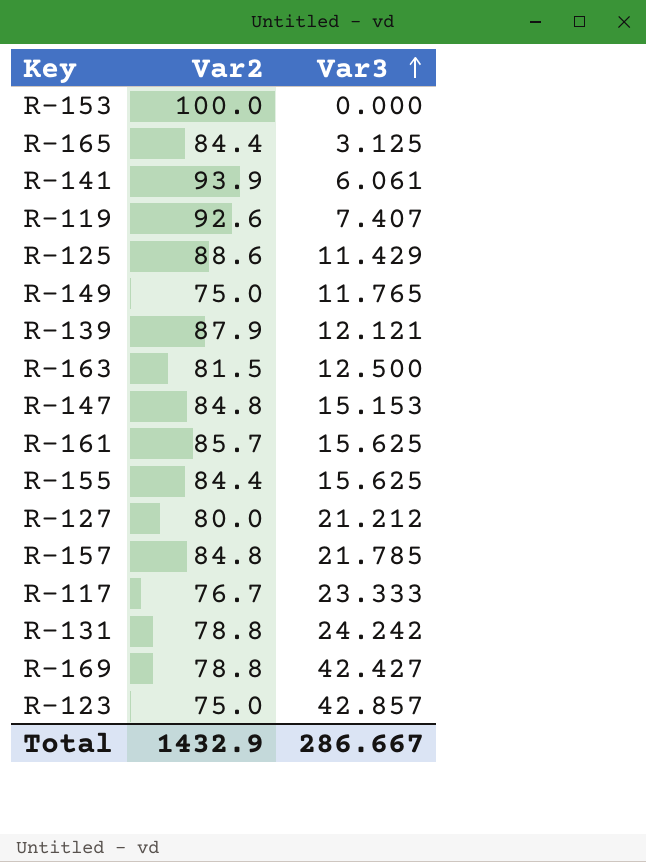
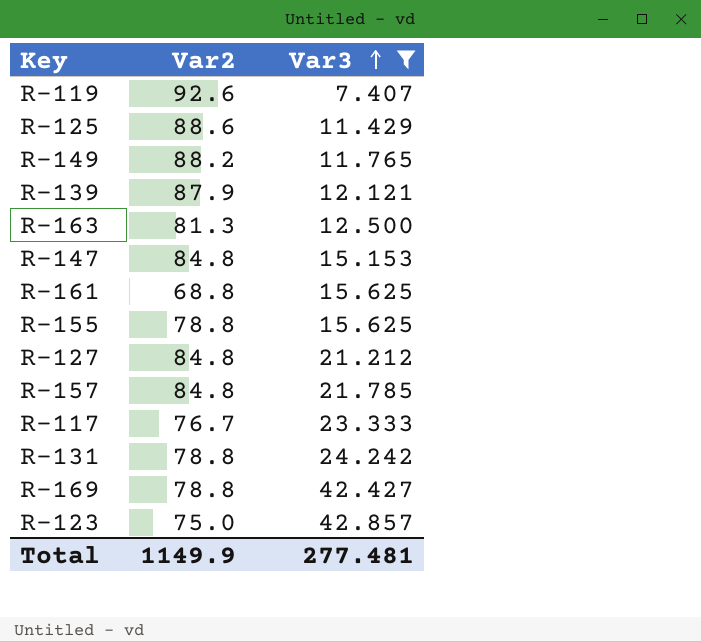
filter: none -> Var3 >= 7.407
R-149 | Var2: 75.0 -> 88.2
R-163 | Var2: 81.5 -> 81.3
R-161 | Var2: 85.7 -> 68.8
R-155 | Var2: 84.4 -> 78.8
R-127 | Var2: 80.0 -> 84.8
Total | Var2: 1432.9 -> 1149.9
Total | Var3: 286.667 -> 277.481

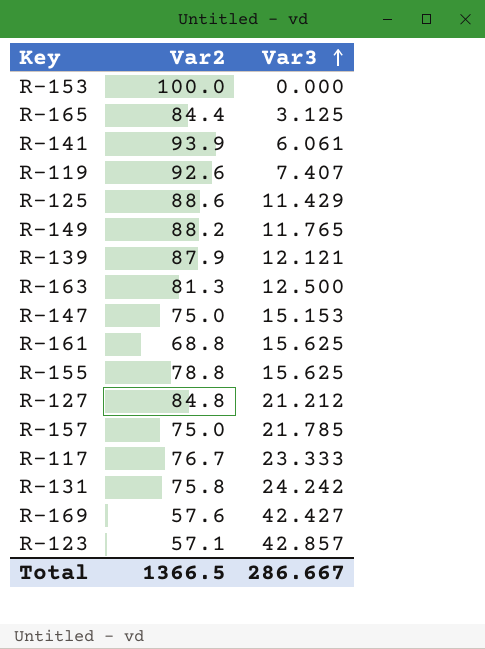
filter: Var3 >= 7.407 -> none
R-147 | Var2: 84.8 -> 75.0
R-157 | Var2: 84.8 -> 75.0
R-131 | Var2: 78.8 -> 75.8
R-169 | Var2: 78.8 -> 57.6
R-123 | Var2: 75.0 -> 57.1
Total | Var2: 1149.9 -> 1366.5
Total | Var3: 277.481 -> 286.667

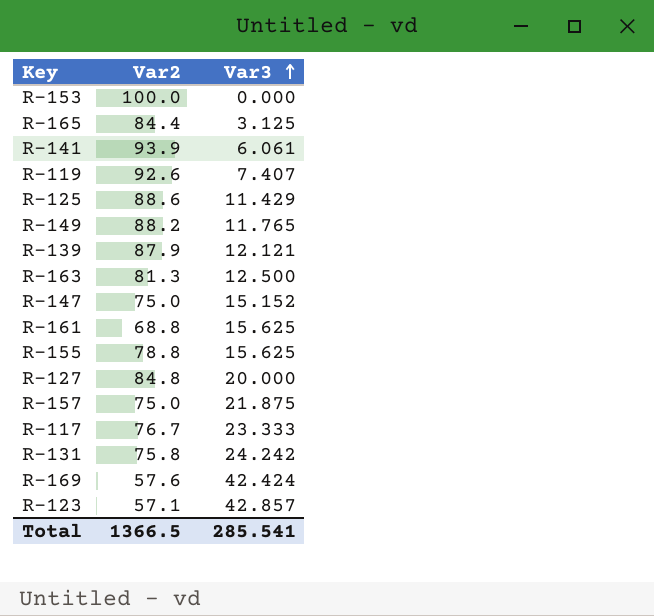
R-147 | Var3: 15.153 -> 15.152
R-127 | Var3: 21.212 -> 20.000
R-157 | Var3: 21.785 -> 21.875
R-169 | Var3: 42.427 -> 42.424
Total | Var3: 286.667 -> 285.541

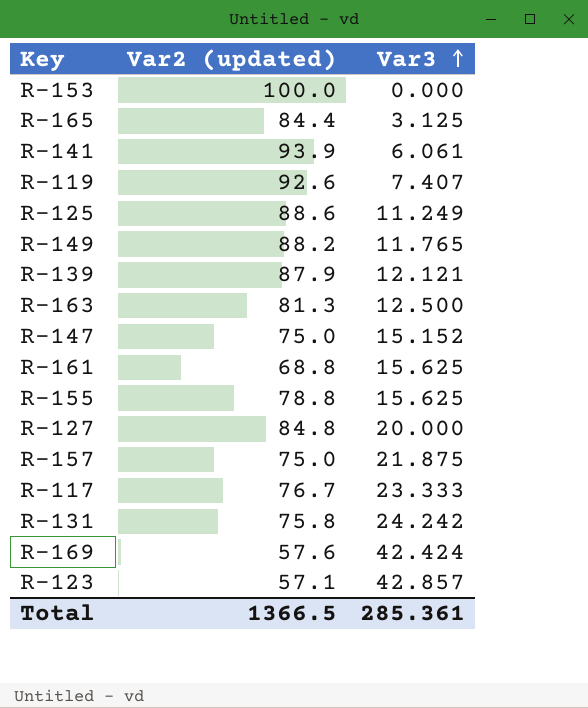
column name: Var2 -> Var2 (updated)
R-125 | Var3: 11.429 -> 11.249
Total | Var3: 285.541 -> 285.361

